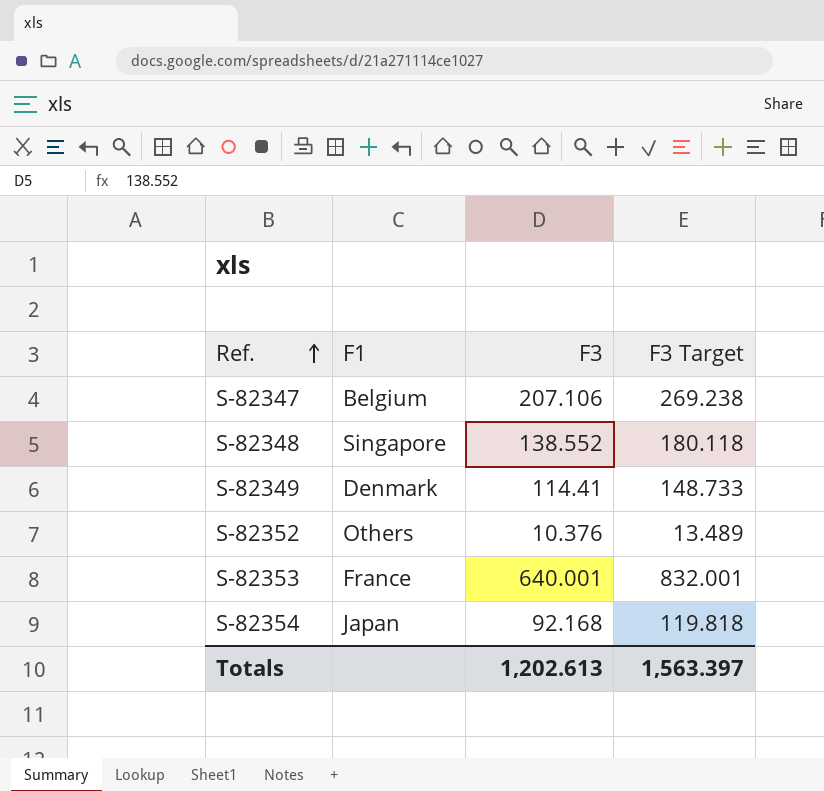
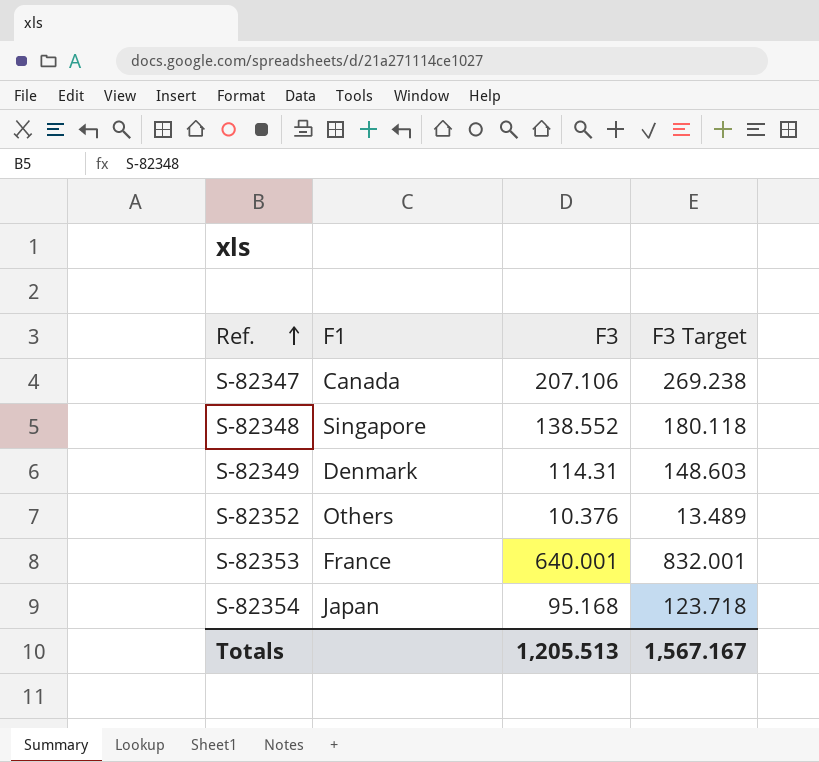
S-82347 | F1: Belgium -> Canada
S-82349 | F3: 114.41 -> 114.31
S-82349 | F3 Target: 148.733 -> 148.603
S-82354 | F3: 92.168 -> 95.168
S-82354 | F3 Target: 119.818 -> 123.718
Totals | F3: 1,202.613 -> 1,205.513
Totals | F3 Target: 1,563.397 -> 1,567.167

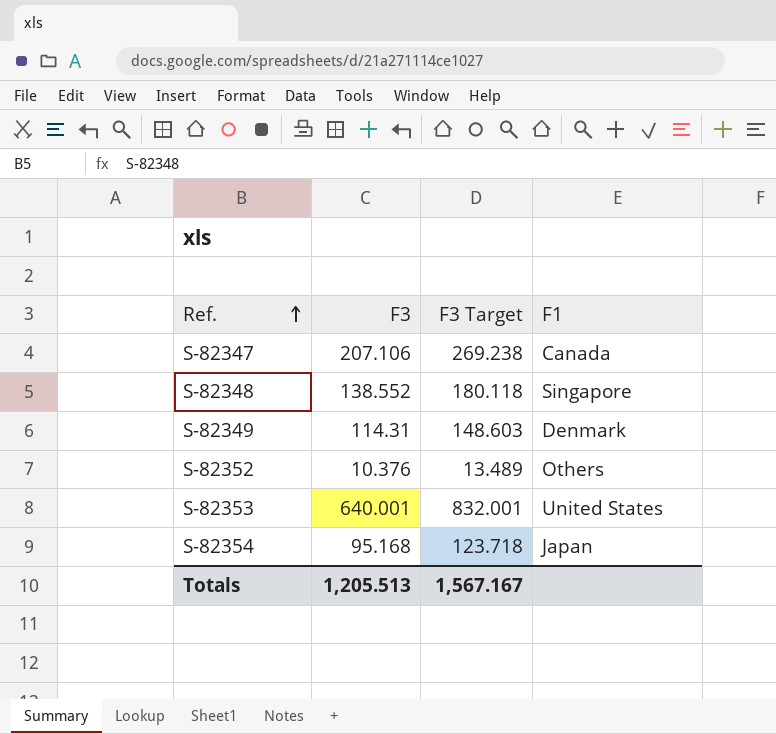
column F1 | position: 2 -> 4
S-82353 | F1: France -> United States

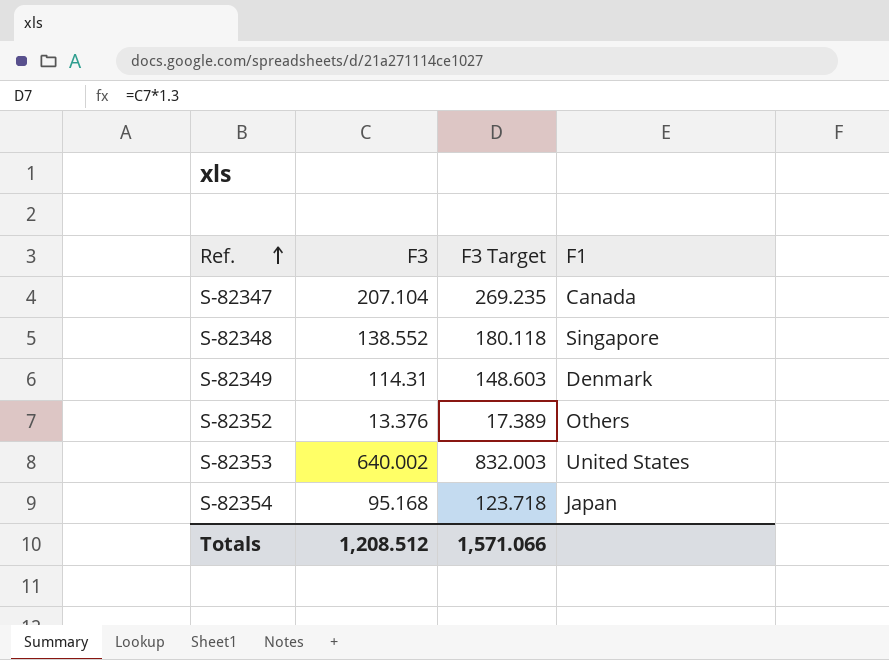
S-82347 | F3: 207.106 -> 207.104
S-82347 | F3 Target: 269.238 -> 269.235
S-82352 | F3: 10.376 -> 13.376
S-82352 | F3 Target: 13.489 -> 17.389
S-82353 | F3: 640.001 -> 640.002
S-82353 | F3 Target: 832.001 -> 832.003
Totals | F3: 1,205.513 -> 1,208.512
Totals | F3 Target: 1,567.167 -> 1,571.066

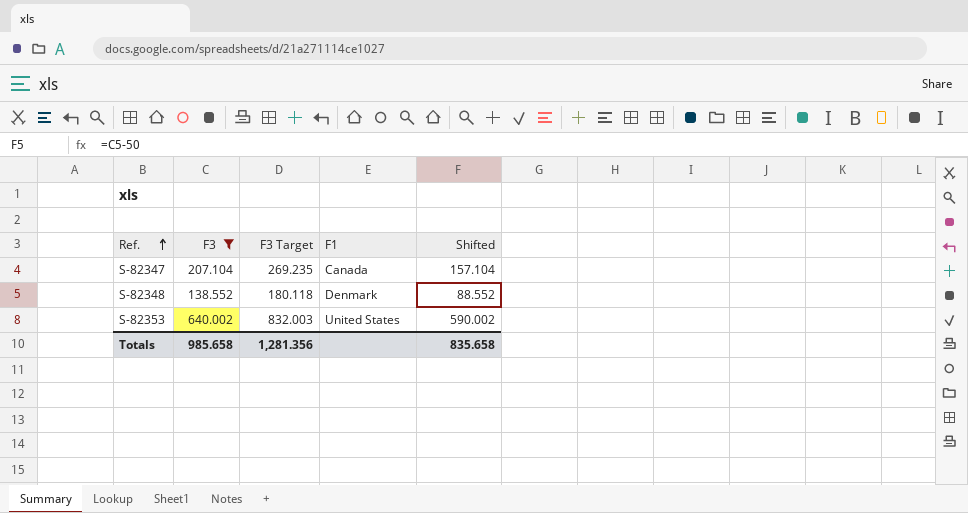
filter: none -> F3 >= 138.552
column Shifted | formula: none -> [F3] - 50
S-82348 | F1: Singapore -> Denmark
Totals | F3: 1,208.512 -> 985.658
Totals | F3 Target: 1,571.066 -> 1,281.356

